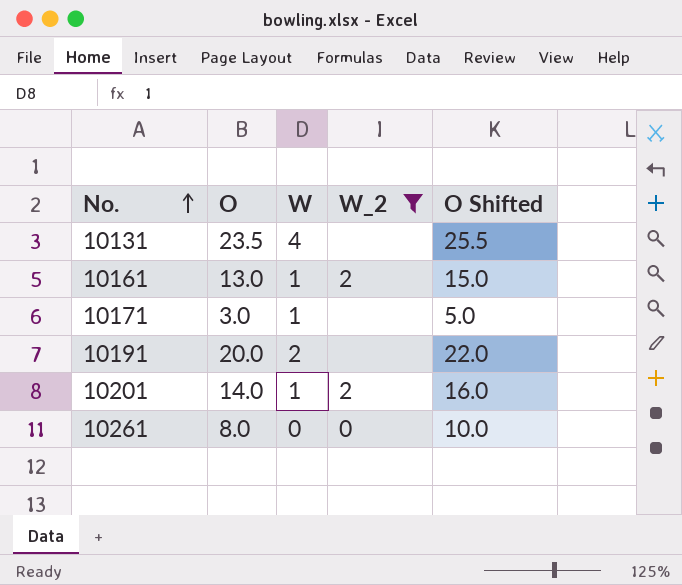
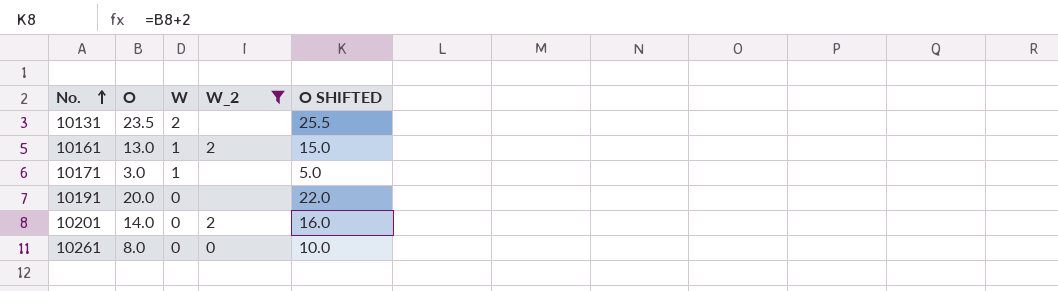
column name: O Shifted -> O SHIFTED
10131 | W: 4 -> 2
10191 | W: 2 -> 0
10201 | W: 1 -> 0

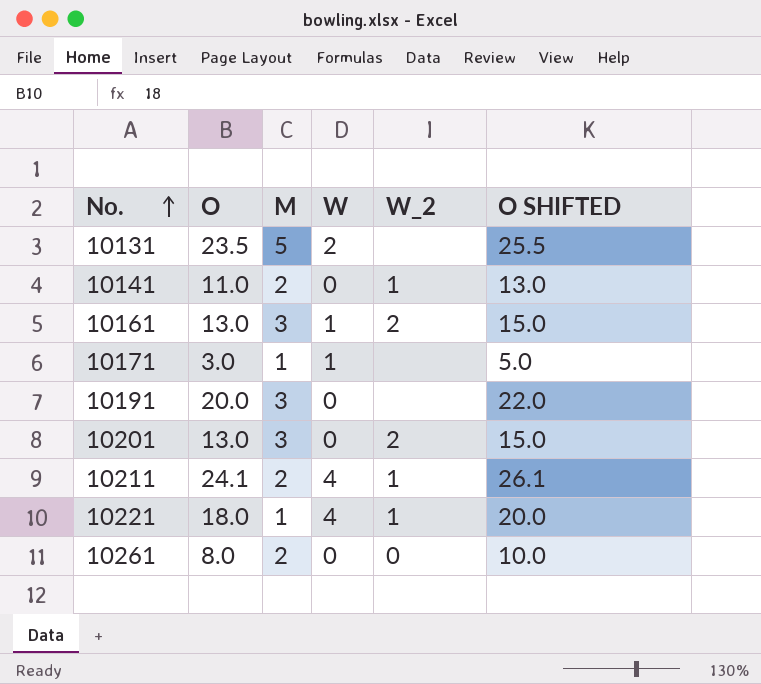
filter: W_2 != 1 -> none
column M | position: none -> 3
10201 | O: 14.0 -> 13.0
10201 | O SHIFTED: 16.0 -> 15.0

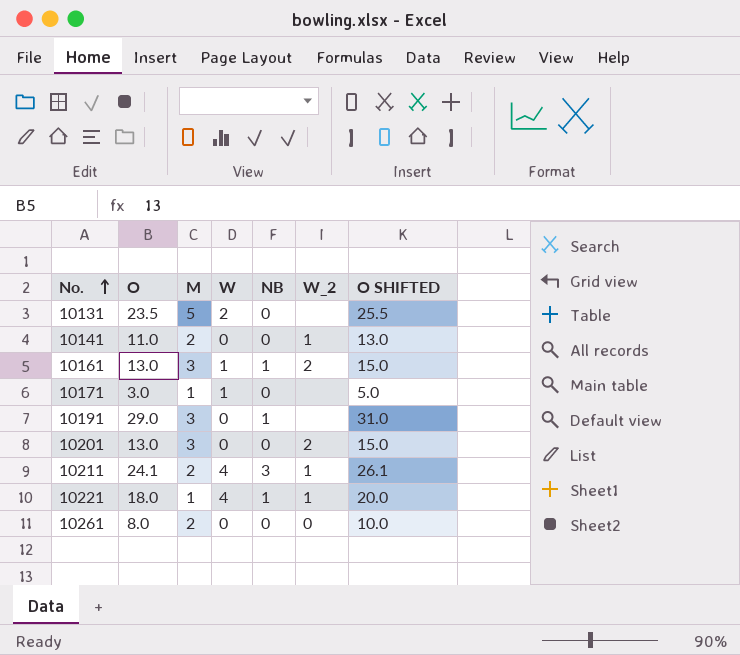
column NB | position: none -> 5
10191 | O: 20.0 -> 29.0
10191 | O SHIFTED: 22.0 -> 31.0

